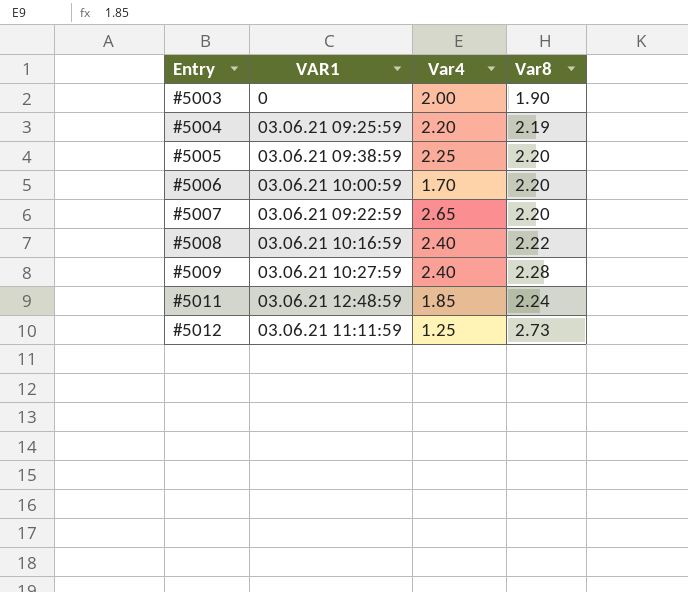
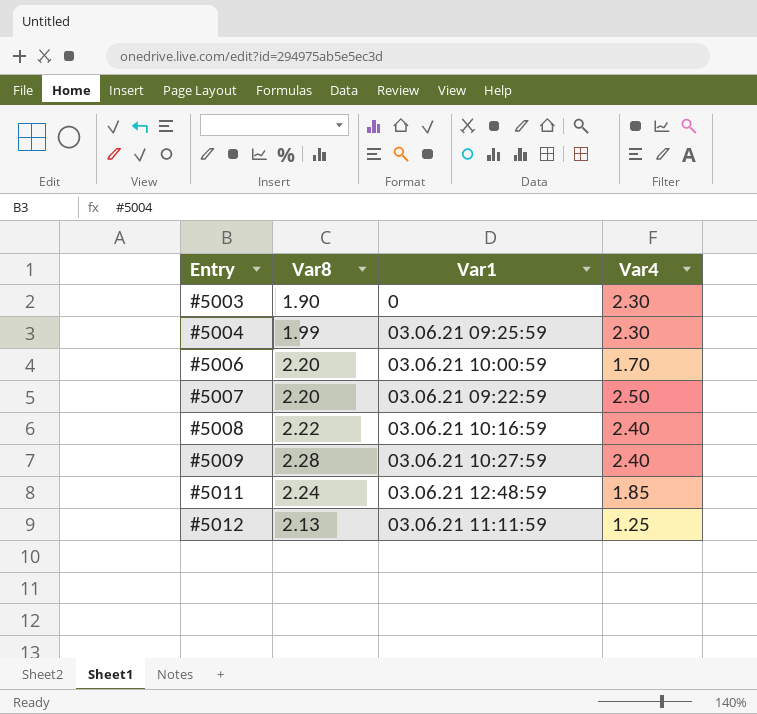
column Var8 | position: 4 -> 2
column name: VAR1 -> Var1
row #5005: 03.06.21 09:38:59 | 2.25 | 2.20 -> none
#5003 | Var4: 2.00 -> 2.30
#5004 | Var8: 2.19 -> 1.99
#5004 | Var4: 2.20 -> 2.30
#5007 | Var4: 2.65 -> 2.50
#5012 | Var8: 2.73 -> 2.13

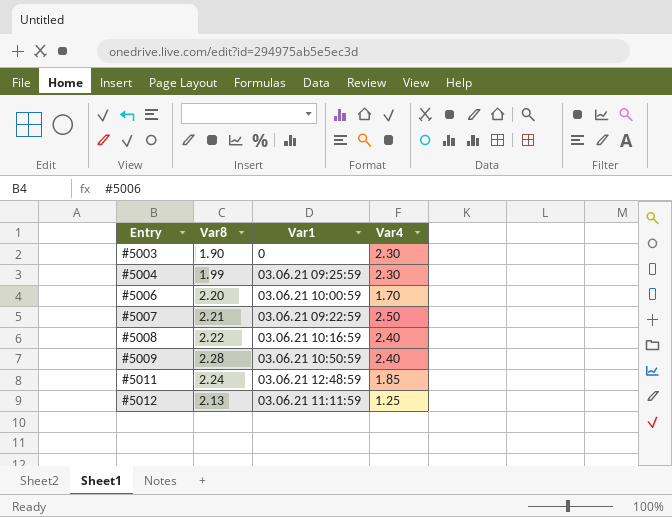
#5007 | Var8: 2.20 -> 2.21
#5009 | Var1: 03.06.21 10:27:59 -> 03.06.21 10:50:59

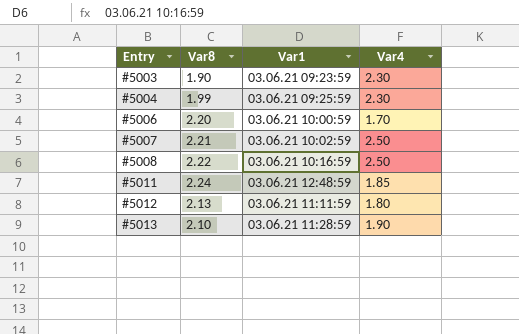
row #5009: 2.28 | 03.06.21 10:50:59 | 2.40 -> none
#5003 | Var1: 0 -> 03.06.21 09:23:59
#5007 | Var1: 03.06.21 09:22:59 -> 03.06.21 10:02:59
#5008 | Var4: 2.40 -> 2.50
#5012 | Var4: 1.25 -> 1.80
row #5013: none -> 2.10 | 03.06.21 11:28:59 | 1.90

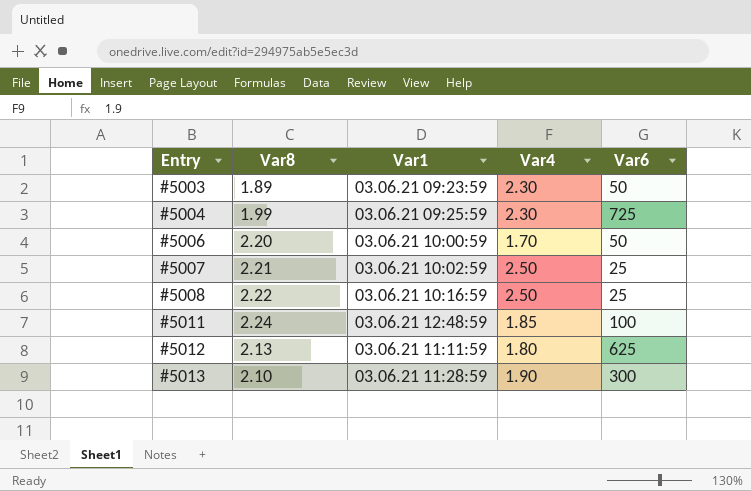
column Var6 | position: none -> 5
#5003 | Var8: 1.90 -> 1.89

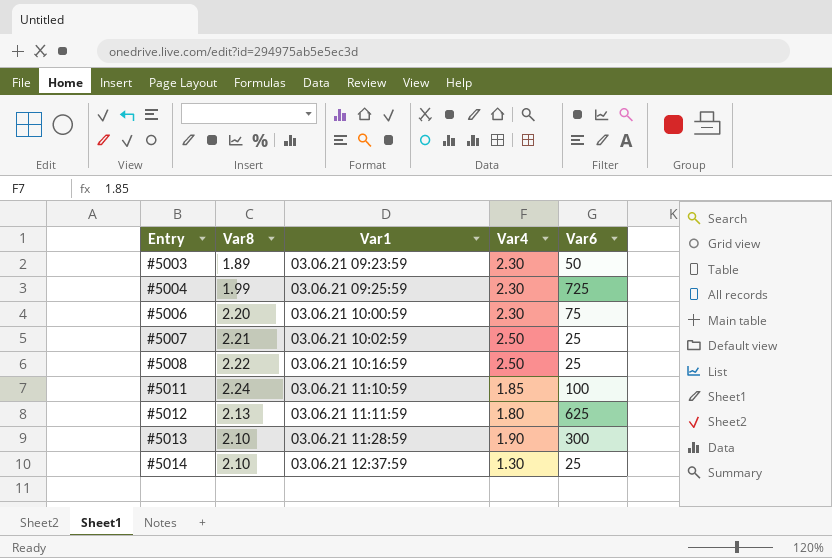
#5006 | Var4: 1.70 -> 2.30
#5006 | Var6: 50 -> 75
#5011 | Var1: 03.06.21 12:48:59 -> 03.06.21 11:10:59
row #5014: none -> 2.10 | 03.06.21 12:37:59 | 1.30 | 25

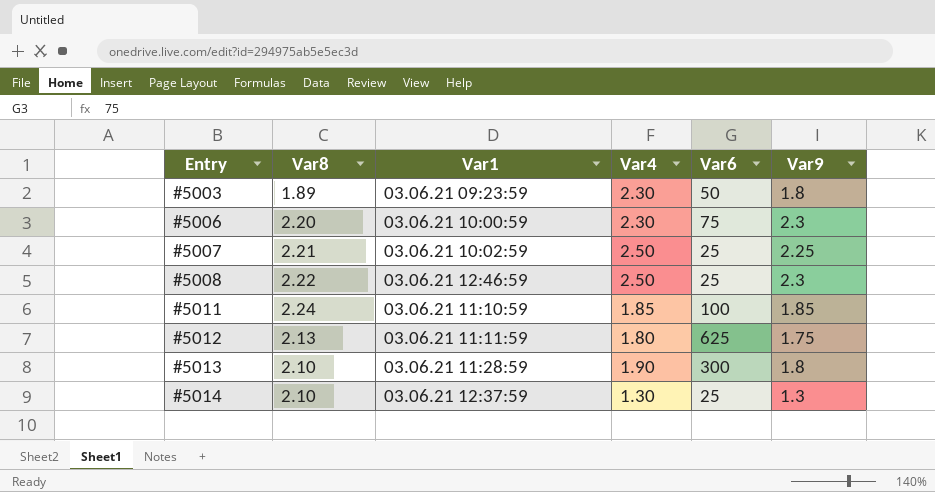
column Var9 | position: none -> 6
row #5004: 1.99 | 03.06.21 09:25:59 | 2.30 | 725 -> none
#5008 | Var1: 03.06.21 10:16:59 -> 03.06.21 12:46:59

